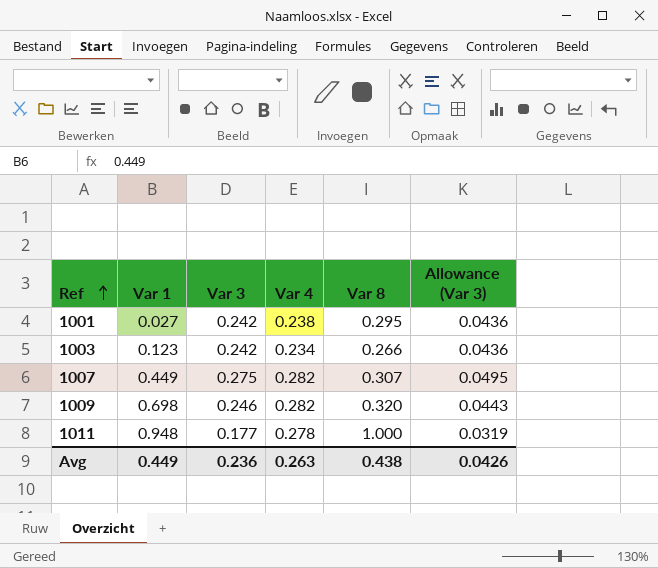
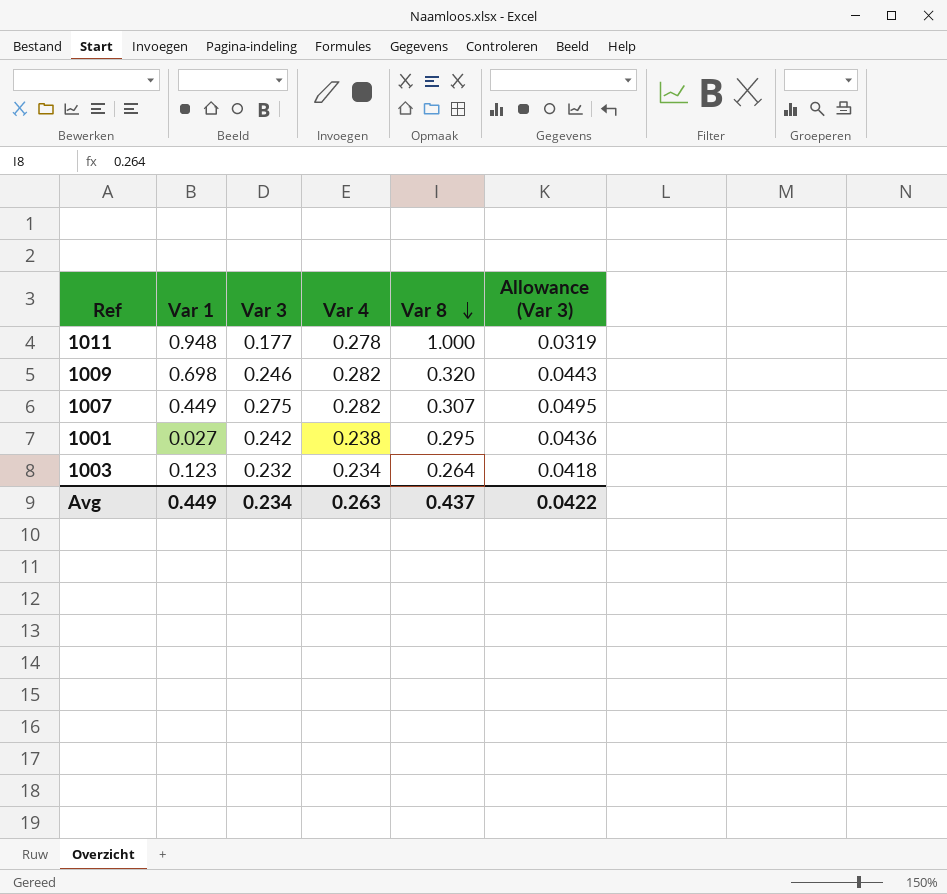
row order: Ref ascending -> Var 8 descending
1003 | Var 3: 0.242 -> 0.232
1003 | Var 8: 0.266 -> 0.264
1003 | Allowance (Var 3): 0.0436 -> 0.0418
Avg | Var 3: 0.236 -> 0.234
Avg | Var 8: 0.438 -> 0.437
Avg | Allowance (Var 3): 0.0426 -> 0.0422

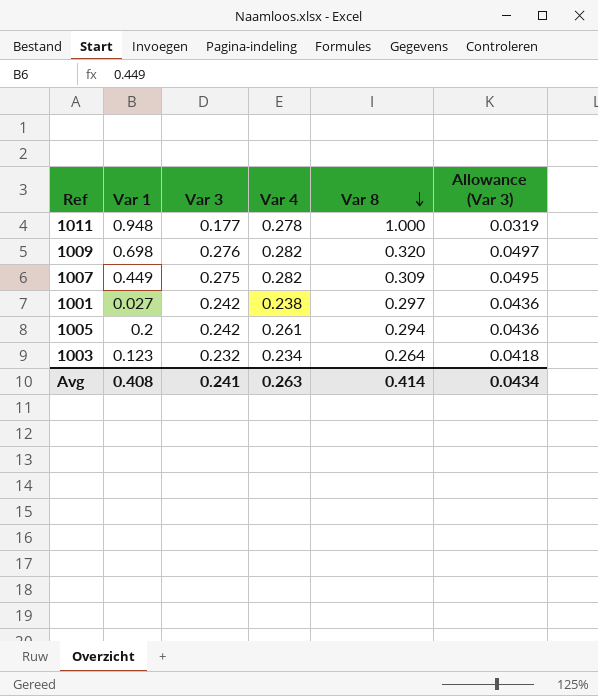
1009 | Var 3: 0.246 -> 0.276
1009 | Allowance (Var 3): 0.0443 -> 0.0497
1007 | Var 8: 0.307 -> 0.309
1001 | Var 8: 0.295 -> 0.297
row 1005: none -> 0.2 | 0.242 | 0.261 | 0.294 | 0.0436
Avg | Var 1: 0.449 -> 0.408
Avg | Var 3: 0.234 -> 0.241
Avg | Var 8: 0.437 -> 0.414
Avg | Allowance (Var 3): 0.0422 -> 0.0434

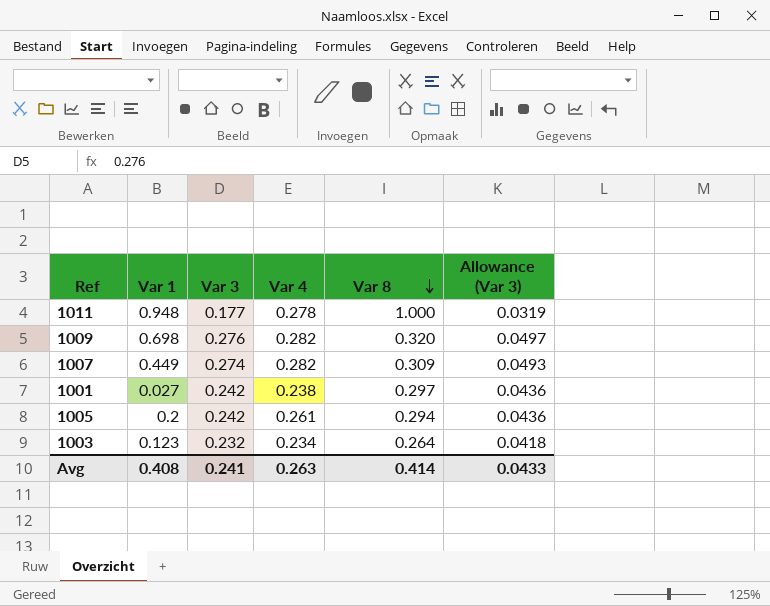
1007 | Var 3: 0.275 -> 0.274
1007 | Allowance (Var 3): 0.0495 -> 0.0493
Avg | Allowance (Var 3): 0.0434 -> 0.0433

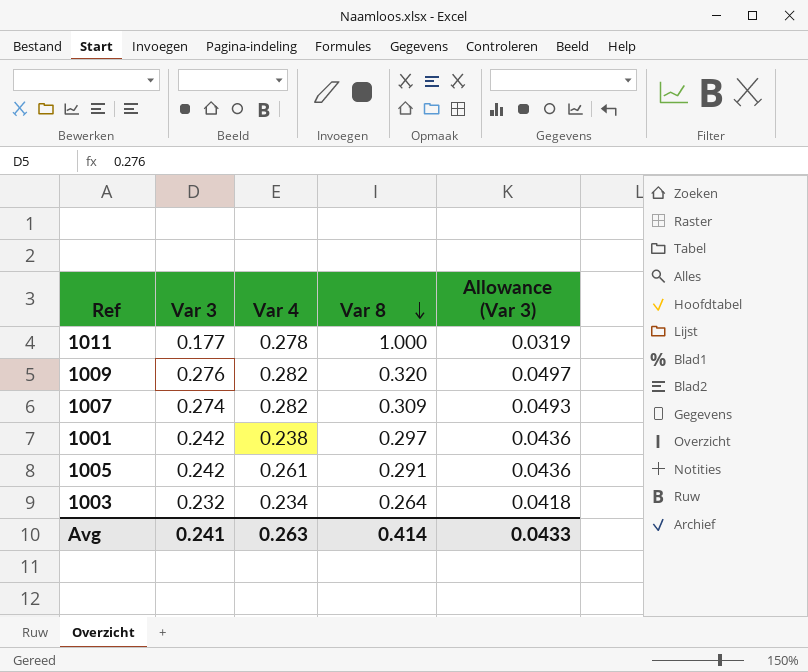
column Var 1 | position: 2 -> none
1005 | Var 8: 0.294 -> 0.291

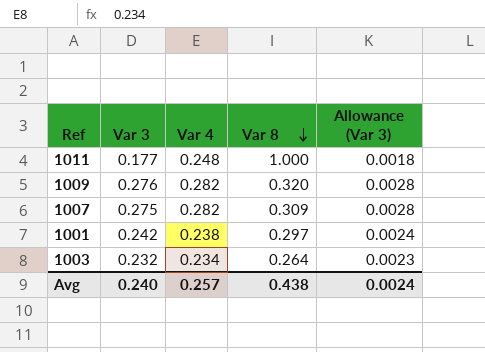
column Allowance (Var 3) | formula: [Var 3] * 0.18 -> [Var 3] * 0.01
row 1005: 0.242 | 0.261 | 0.291 | 0.0436 -> none
1011 | Var 4: 0.278 -> 0.248
1007 | Var 3: 0.274 -> 0.275
Avg | Var 3: 0.241 -> 0.240
Avg | Var 4: 0.263 -> 0.257
Avg | Var 8: 0.414 -> 0.438
Avg | Allowance (Var 3): 0.0433 -> 0.0024

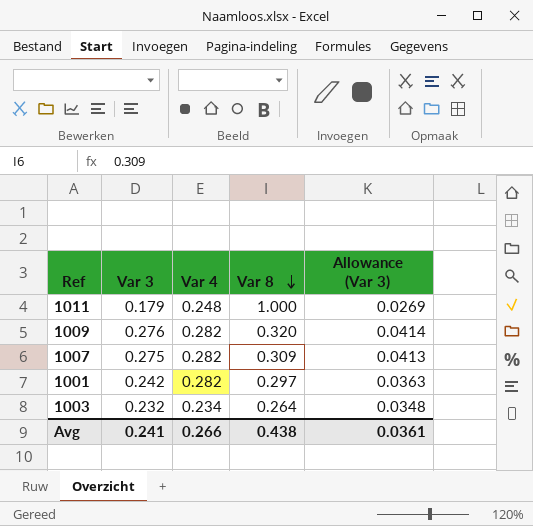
column Allowance (Var 3) | formula: [Var 3] * 0.01 -> [Var 3] * 0.15
1011 | Var 3: 0.177 -> 0.179
1001 | Var 4: 0.238 -> 0.282
Avg | Var 3: 0.240 -> 0.241
Avg | Var 4: 0.257 -> 0.266
Avg | Allowance (Var 3): 0.0024 -> 0.0361

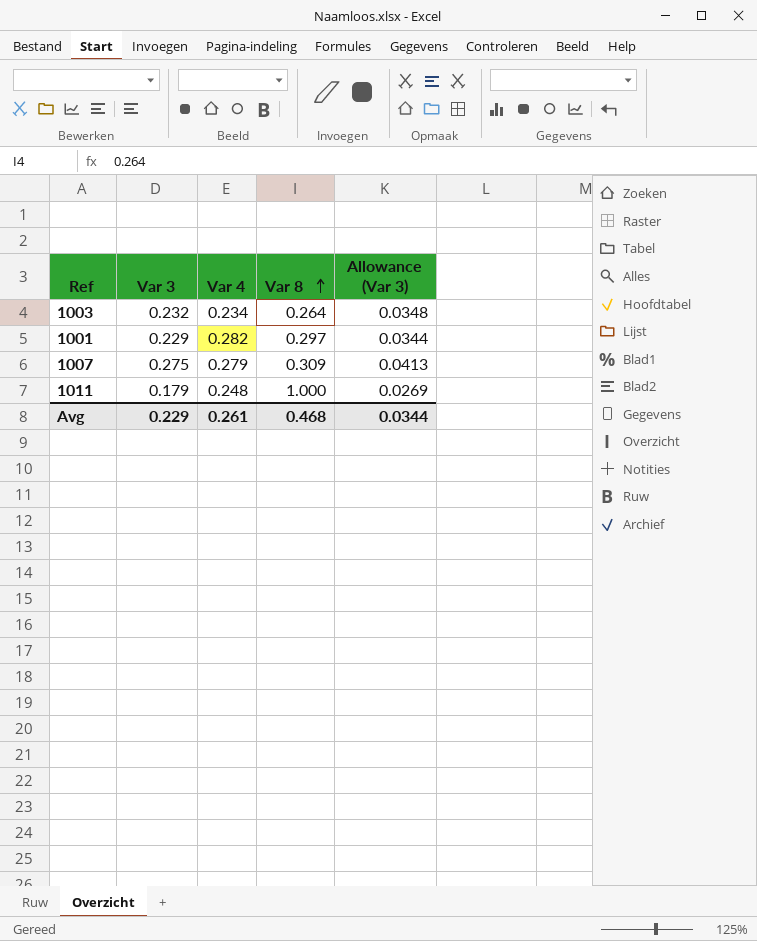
row order: Var 8 descending -> Var 8 ascending
row 1009: 0.276 | 0.282 | 0.320 | 0.0414 -> none
1001 | Var 3: 0.242 -> 0.229
1001 | Allowance (Var 3): 0.0363 -> 0.0344
1007 | Var 4: 0.282 -> 0.279
Avg | Var 3: 0.241 -> 0.229
Avg | Var 4: 0.266 -> 0.261
Avg | Var 8: 0.438 -> 0.468
Avg | Allowance (Var 3): 0.0361 -> 0.0344

